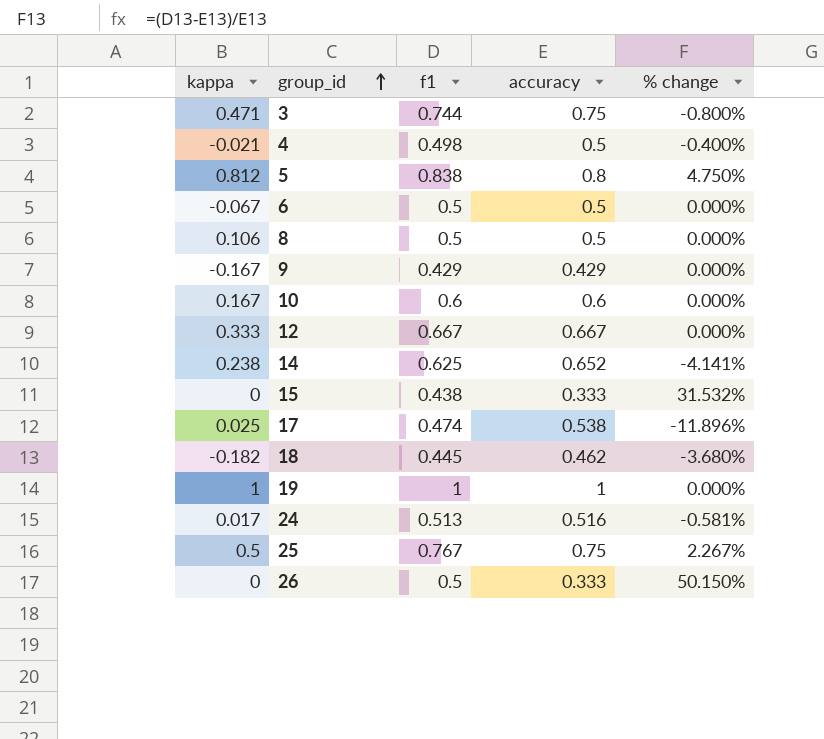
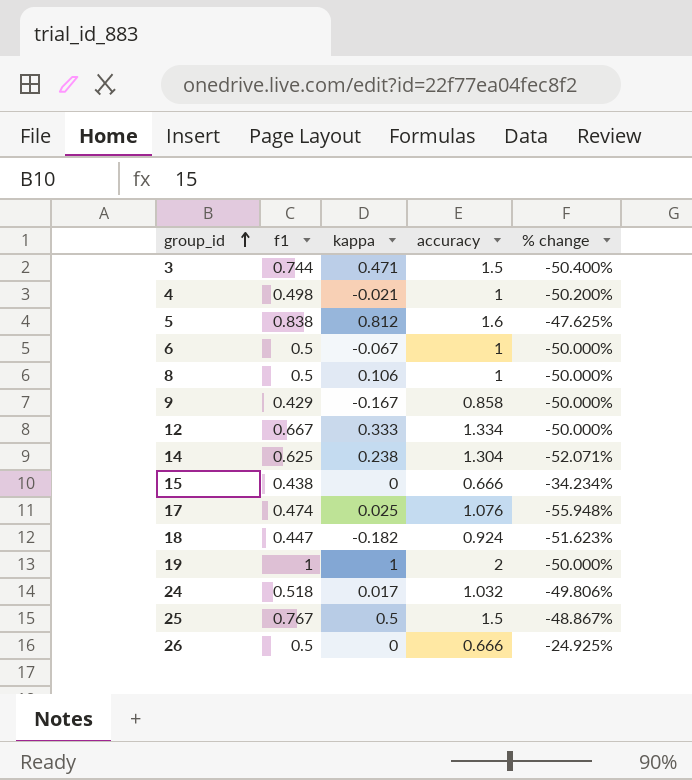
column kappa | position: 1 -> 3
row 10: 0.167 | 0.6 | 0.6 | 0.000% -> none
3 | accuracy: 0.75 -> 1.5
3 | % change: -0.800% -> -50.400%
4 | accuracy: 0.5 -> 1
4 | % change: -0.400% -> -50.200%
5 | accuracy: 0.8 -> 1.6
5 | % change: 4.750% -> -47.625%
6 | accuracy: 0.5 -> 1
6 | % change: 0.000% -> -50.000%
8 | accuracy: 0.5 -> 1
8 | % change: 0.000% -> -50.000%
9 | accuracy: 0.429 -> 0.858
9 | % change: 0.000% -> -50.000%
12 | accuracy: 0.667 -> 1.334
12 | % change: 0.000% -> -50.000%
14 | accuracy: 0.652 -> 1.304
14 | % change: -4.141% -> -52.071%
15 | accuracy: 0.333 -> 0.666
15 | % change: 31.532% -> -34.234%
17 | accuracy: 0.538 -> 1.076
17 | % change: -11.896% -> -55.948%
18 | f1: 0.445 -> 0.447
18 | accuracy: 0.462 -> 0.924
18 | % change: -3.680% -> -51.623%
19 | accuracy: 1 -> 2
19 | % change: 0.000% -> -50.000%
24 | f1: 0.513 -> 0.518
24 | accuracy: 0.516 -> 1.032
24 | % change: -0.581% -> -49.806%
25 | accuracy: 0.75 -> 1.5
25 | % change: 2.267% -> -48.867%
26 | accuracy: 0.333 -> 0.666
26 | % change: 50.150% -> -24.925%

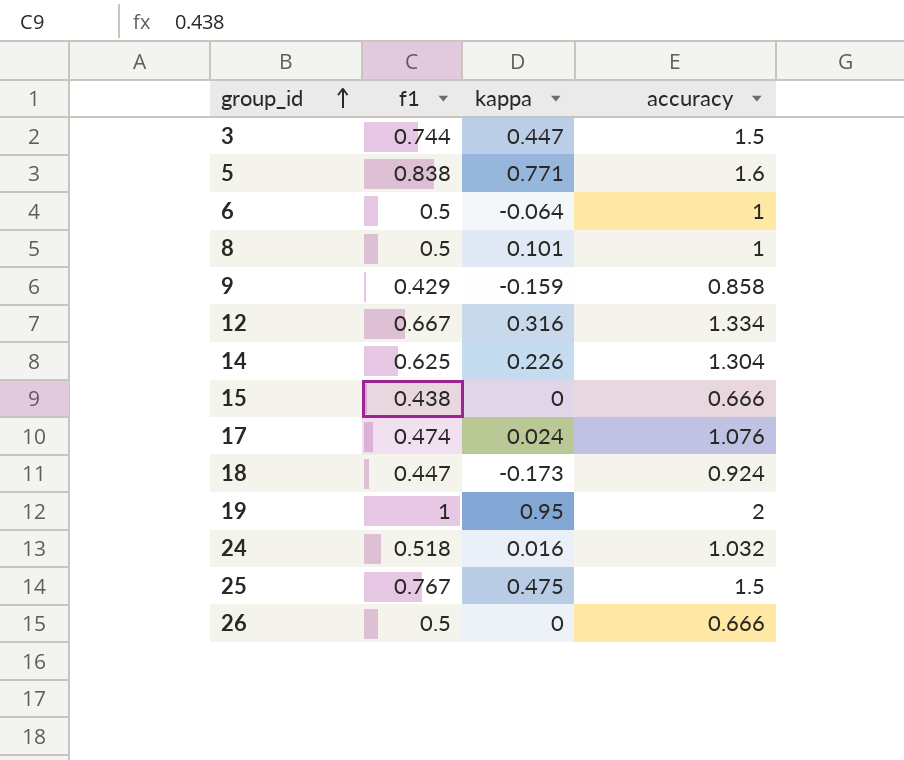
column % change | formula: ([f1] - [accuracy]) / [accuracy] -> none
row 4: 0.498 | -0.021 | 1 | -50.200% -> none
3 | kappa: 0.471 -> 0.447
5 | kappa: 0.812 -> 0.771
6 | kappa: -0.067 -> -0.064
8 | kappa: 0.106 -> 0.101
9 | kappa: -0.167 -> -0.159
12 | kappa: 0.333 -> 0.316
14 | kappa: 0.238 -> 0.226
17 | kappa: 0.025 -> 0.024
18 | kappa: -0.182 -> -0.173
19 | kappa: 1 -> 0.95
24 | kappa: 0.017 -> 0.016
25 | kappa: 0.5 -> 0.475

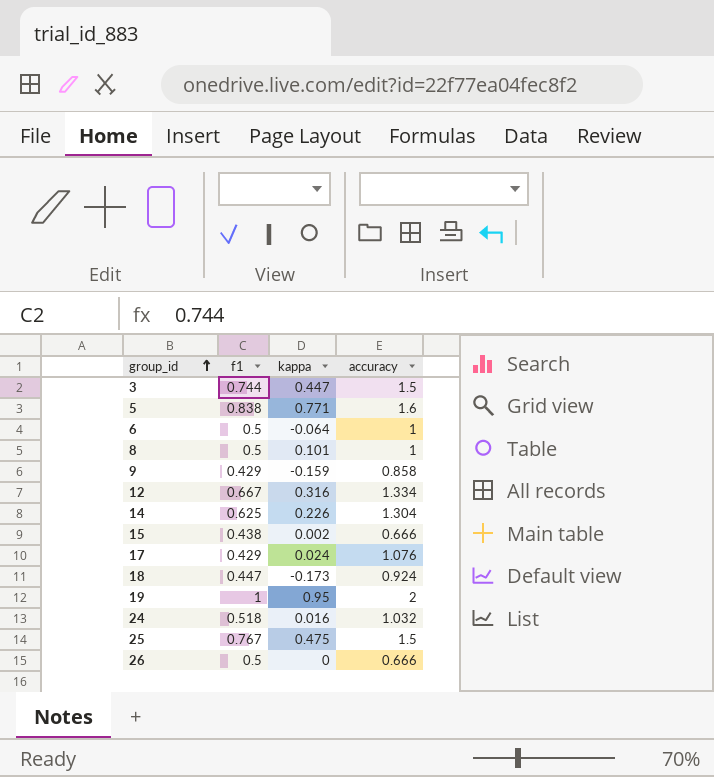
15 | kappa: 0 -> 0.002
17 | f1: 0.474 -> 0.429

